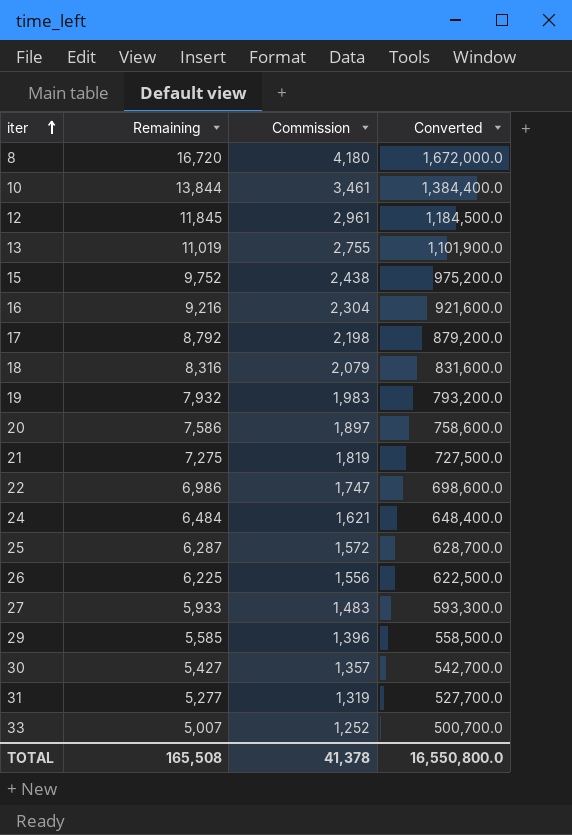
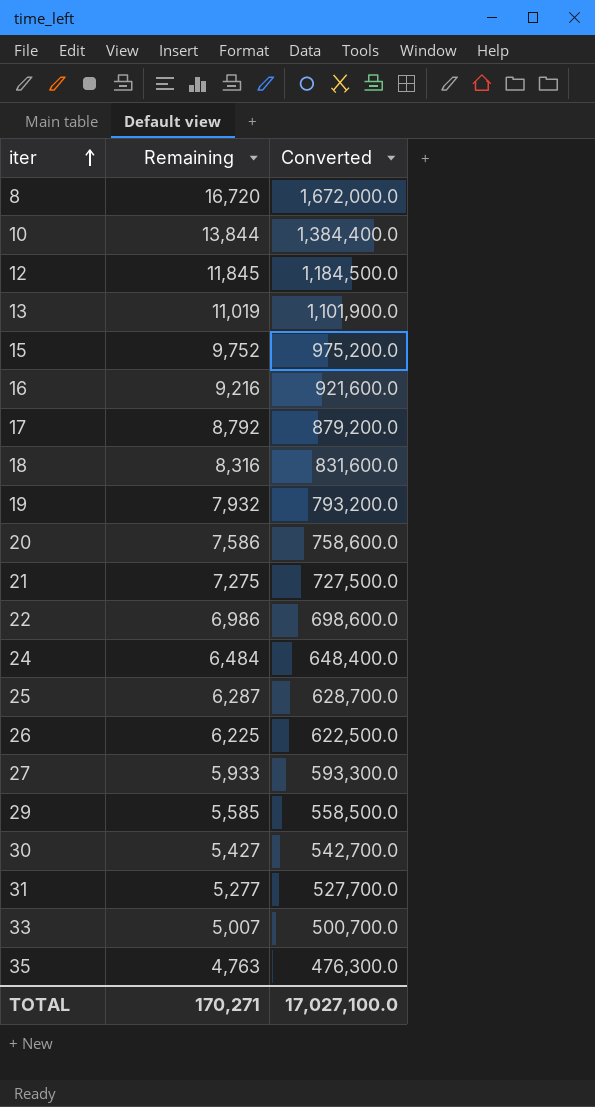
column Commission | formula: [Remaining] * 0.25 -> none
row 35: none -> 4,763 | 476,300.0
TOTAL | Remaining: 165,508 -> 170,271
TOTAL | Converted: 16,550,800.0 -> 17,027,100.0

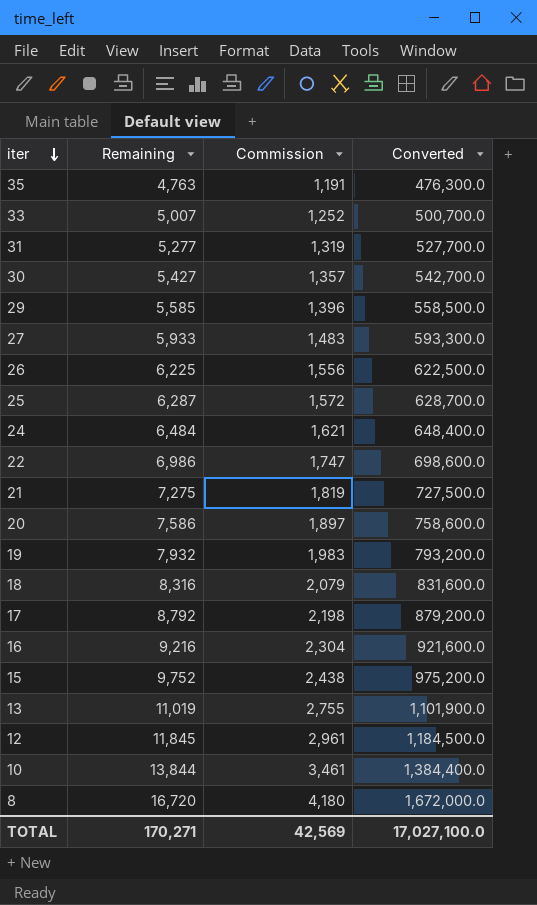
row order: iter ascending -> iter descending
column Commission | formula: none -> [Remaining] * 0.25

